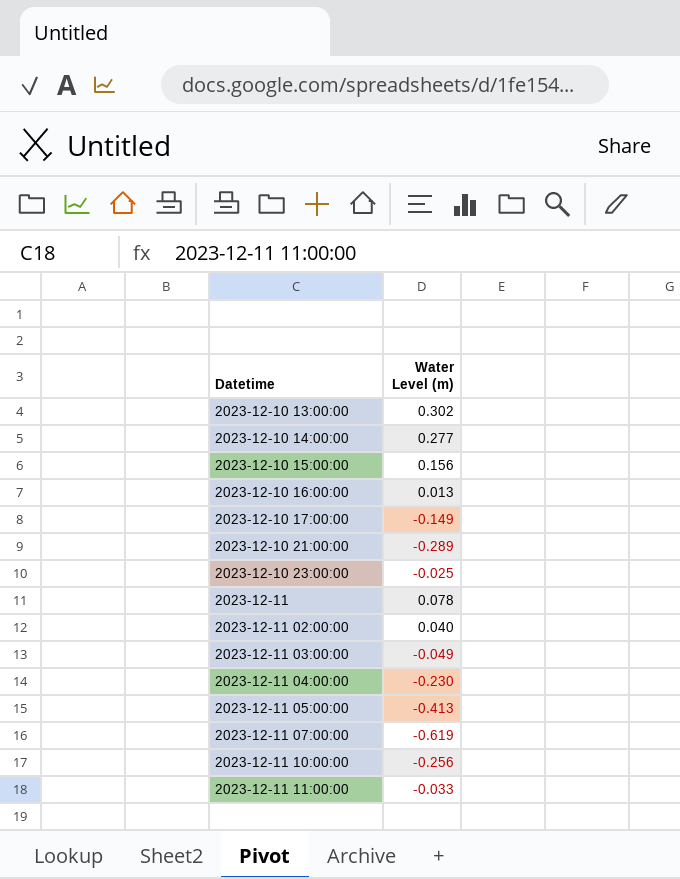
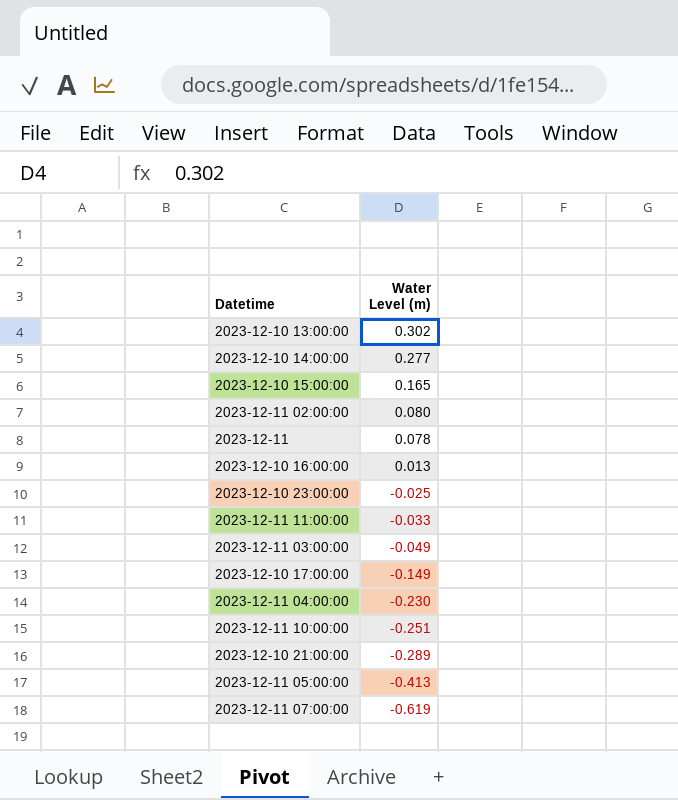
row order: Datetime ascending -> Water Level (m) descending
2023-12-10 15:00:00 | Water Level (m): 0.156 -> 0.165
2023-12-11 02:00:00 | Water Level (m): 0.040 -> 0.080
2023-12-11 10:00:00 | Water Level (m): -0.256 -> -0.251

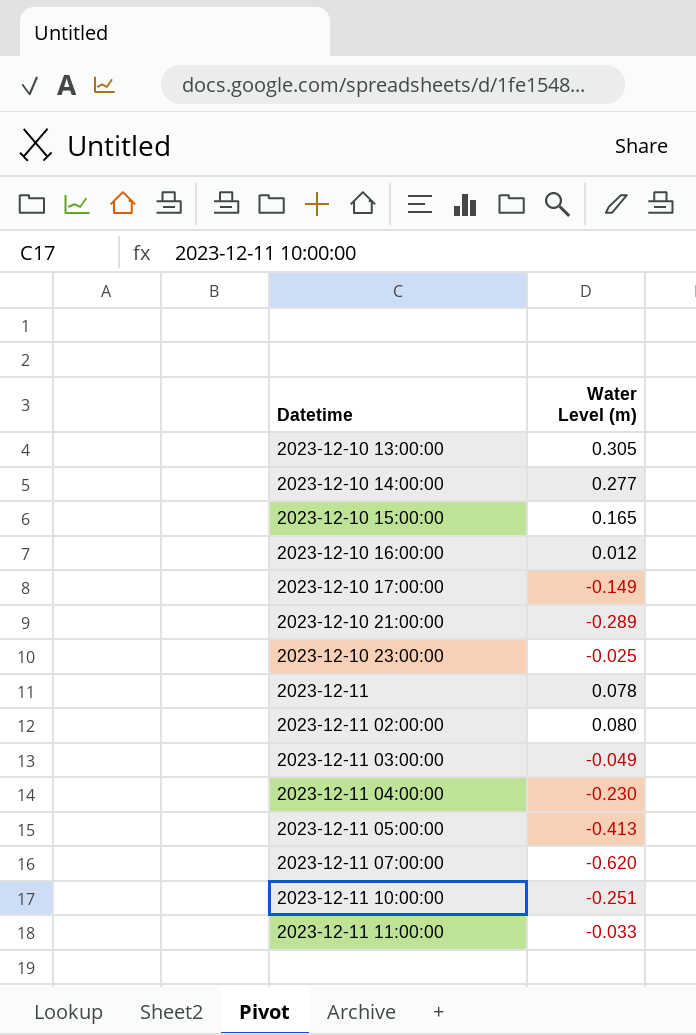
row order: Water Level (m) descending -> Datetime ascending
2023-12-10 13:00:00 | Water Level (m): 0.302 -> 0.305
2023-12-10 16:00:00 | Water Level (m): 0.013 -> 0.012
2023-12-11 07:00:00 | Water Level (m): -0.619 -> -0.620

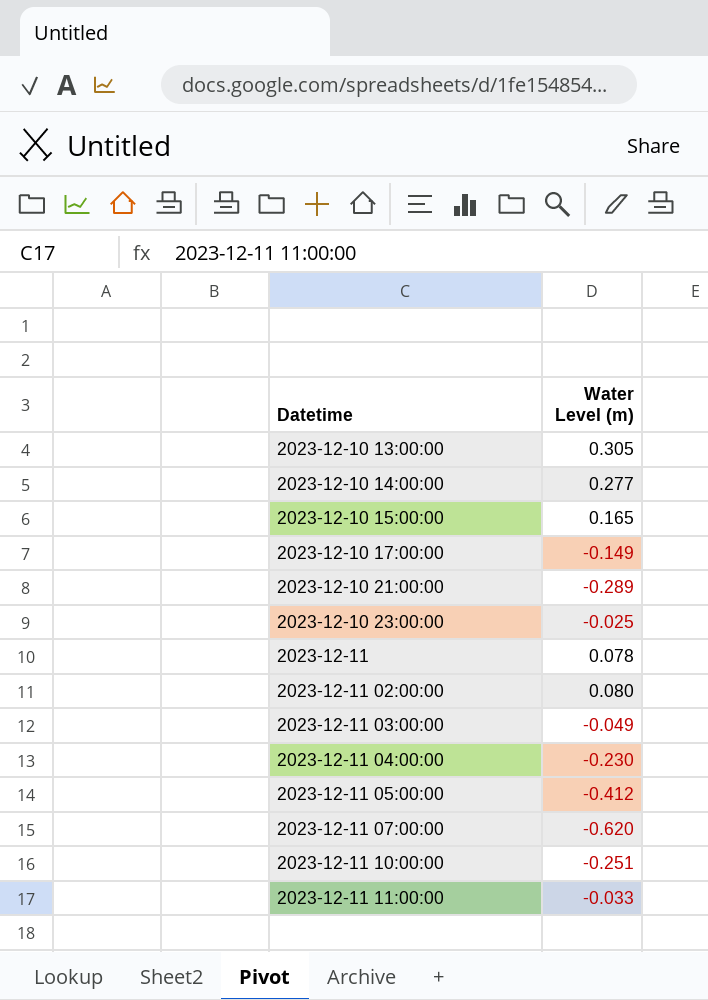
row 2023-12-10 16:00:00: 0.012 -> none
2023-12-11 05:00:00 | Water Level (m): -0.413 -> -0.412

